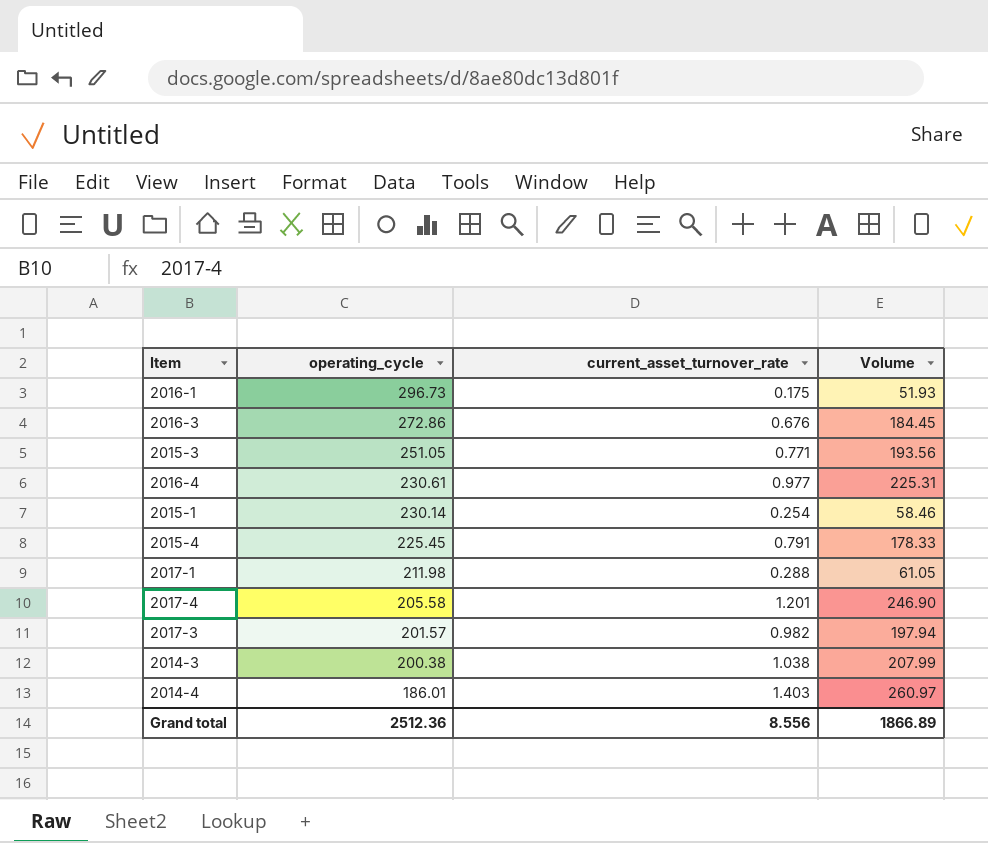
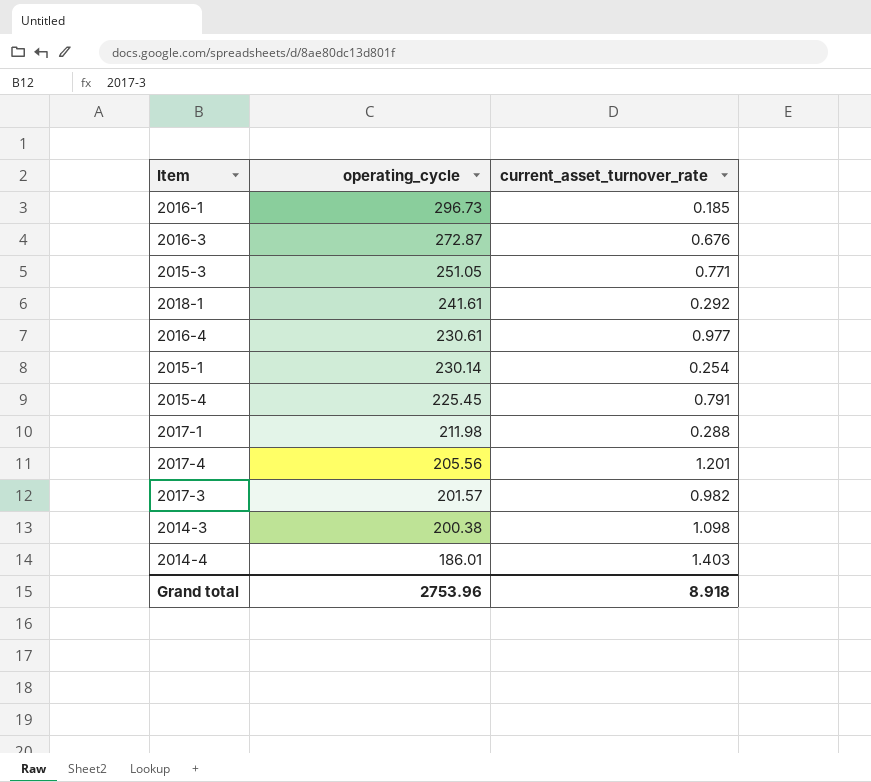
column Volume | formula: [operating_cycle] * [current_asset_turnover_rate] -> none
2016-1 | current_asset_turnover_rate: 0.175 -> 0.185
2016-3 | operating_cycle: 272.86 -> 272.87
row 2018-1: none -> 241.61 | 0.292
2017-4 | operating_cycle: 205.58 -> 205.56
2014-3 | current_asset_turnover_rate: 1.038 -> 1.098
Grand total | operating_cycle: 2512.36 -> 2753.96
Grand total | current_asset_turnover_rate: 8.556 -> 8.918

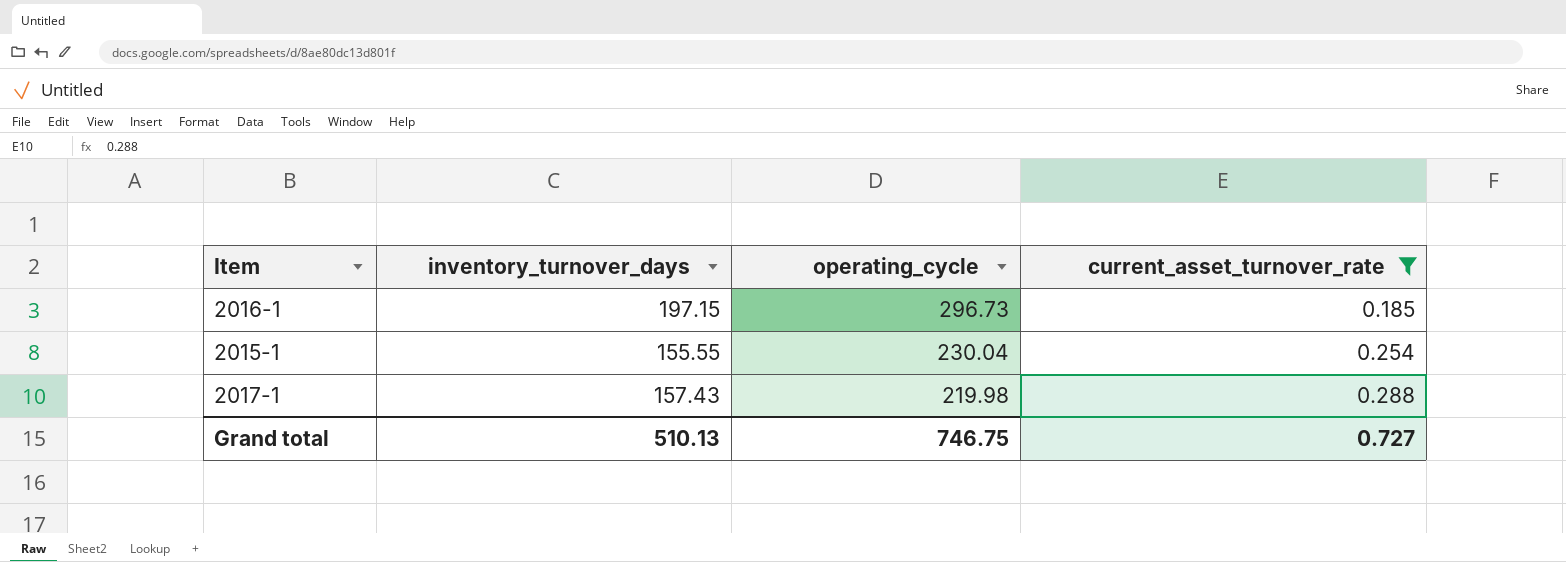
filter: none -> current_asset_turnover_rate <= 0.288
column inventory_turnover_days | position: none -> 2
2015-1 | operating_cycle: 230.14 -> 230.04
2017-1 | operating_cycle: 211.98 -> 219.98
Grand total | operating_cycle: 2753.96 -> 746.75
Grand total | current_asset_turnover_rate: 8.918 -> 0.727

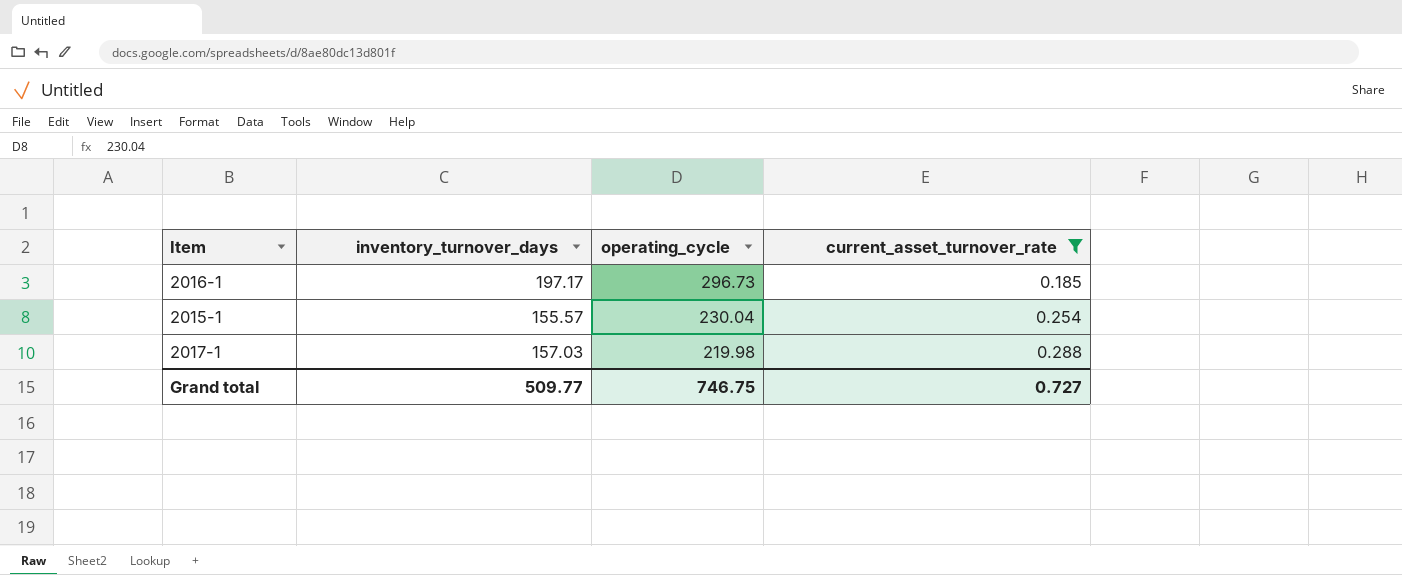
2016-1 | inventory_turnover_days: 197.15 -> 197.17
2015-1 | inventory_turnover_days: 155.55 -> 155.57
2017-1 | inventory_turnover_days: 157.43 -> 157.03
Grand total | inventory_turnover_days: 510.13 -> 509.77

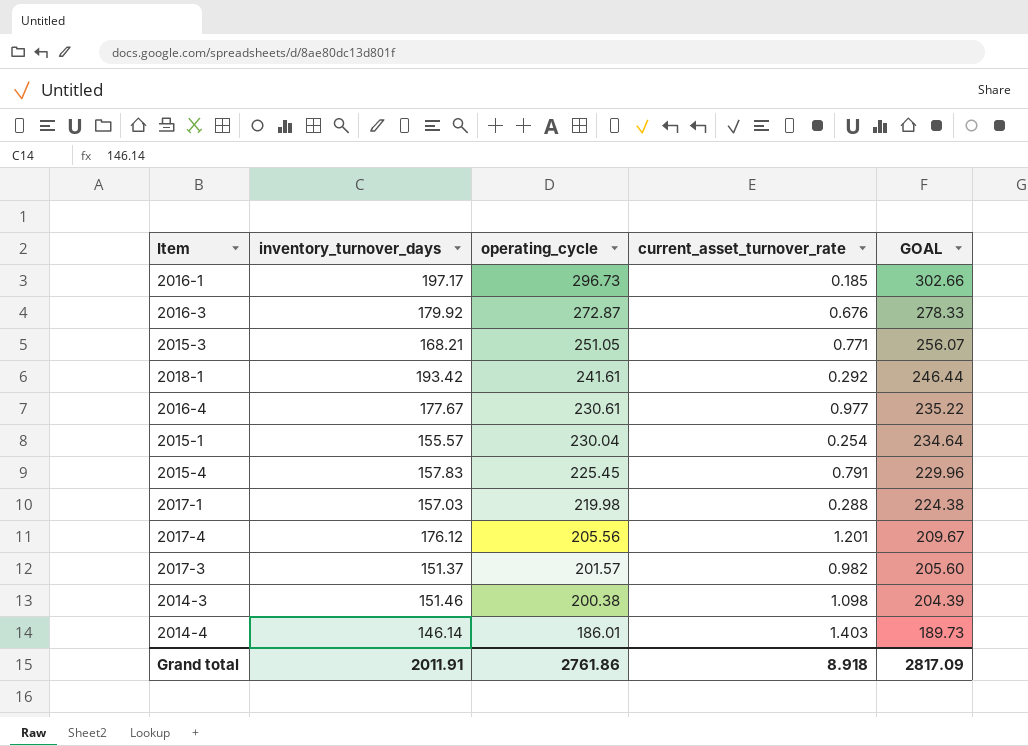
filter: current_asset_turnover_rate <= 0.288 -> none
column GOAL | formula: none -> [operating_cycle] * 1.02
Grand total | inventory_turnover_days: 509.77 -> 2011.91
Grand total | operating_cycle: 746.75 -> 2761.86
Grand total | current_asset_turnover_rate: 0.727 -> 8.918

